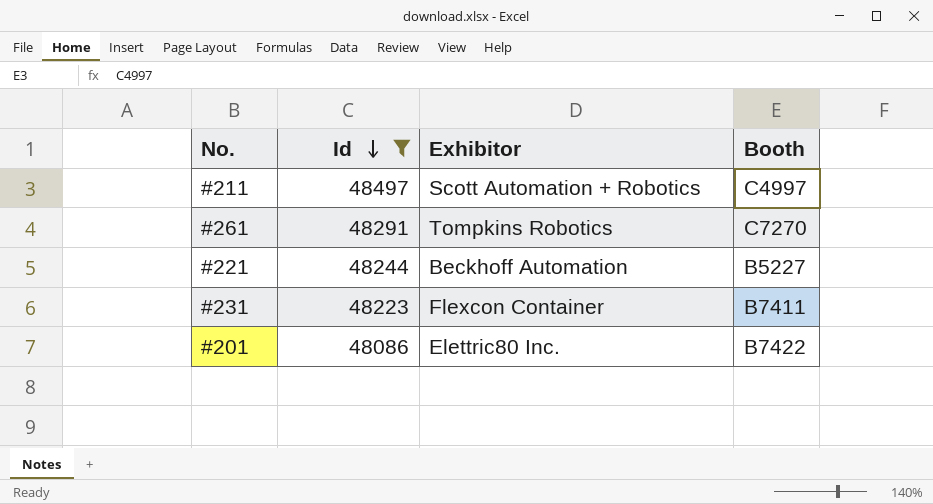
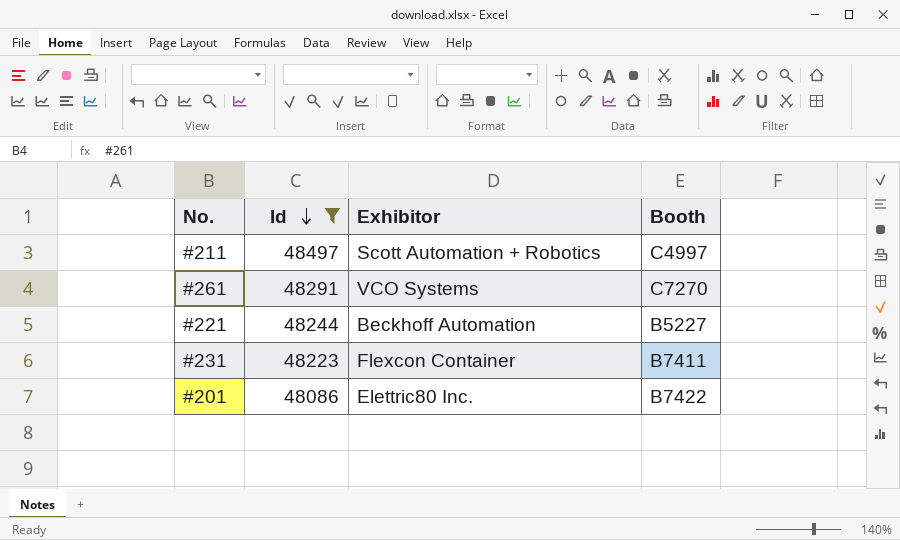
#261 | Exhibitor: Tompkins Robotics -> VCO Systems

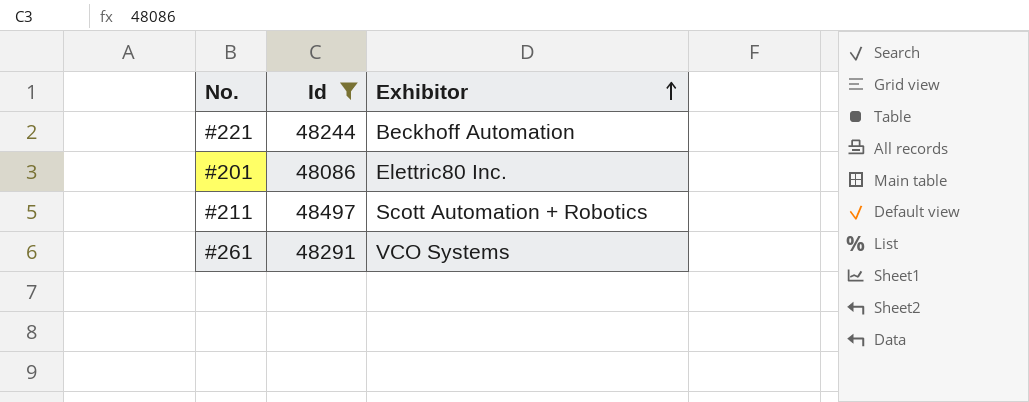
row order: Id descending -> Exhibitor ascending
column Booth | position: 4 -> none
row #231: 48223 | Flexcon Container | B7411 -> none

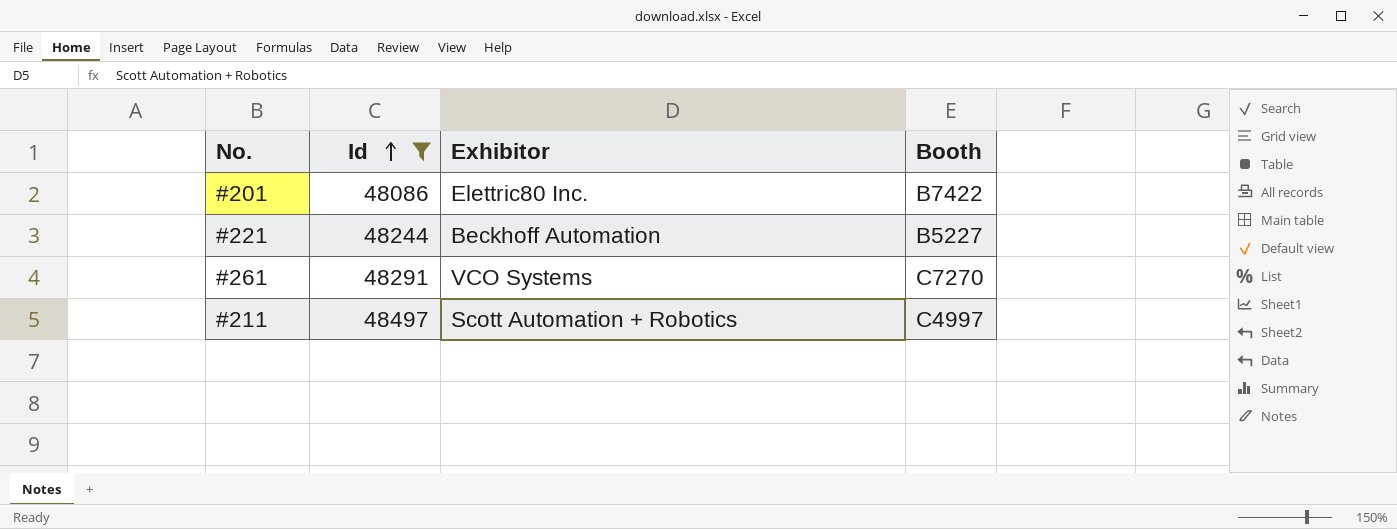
row order: Exhibitor ascending -> Id ascending
column Booth | position: none -> 4

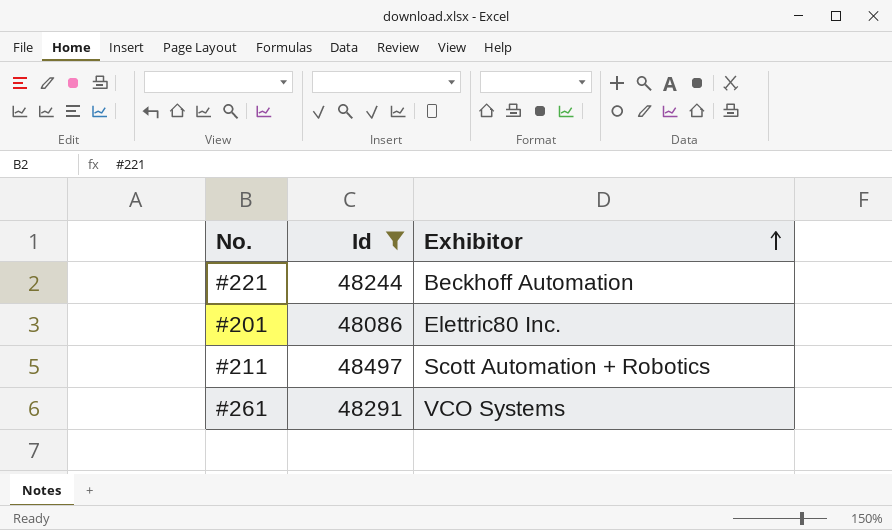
row order: Id ascending -> Exhibitor ascending
column Booth | position: 4 -> none

